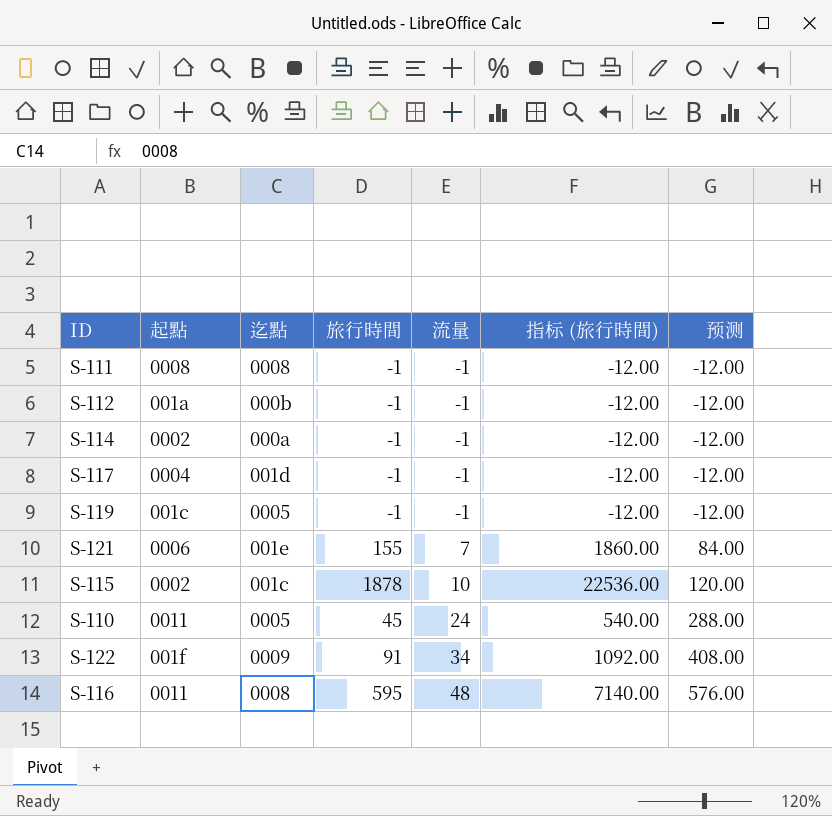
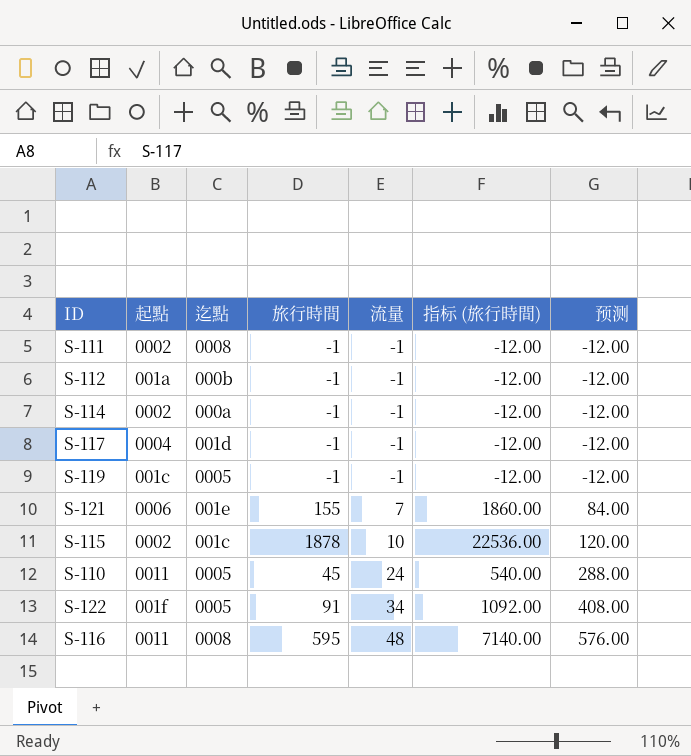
S-111 | 起點: 0008 -> 0002
S-122 | 迄點: 0009 -> 0005

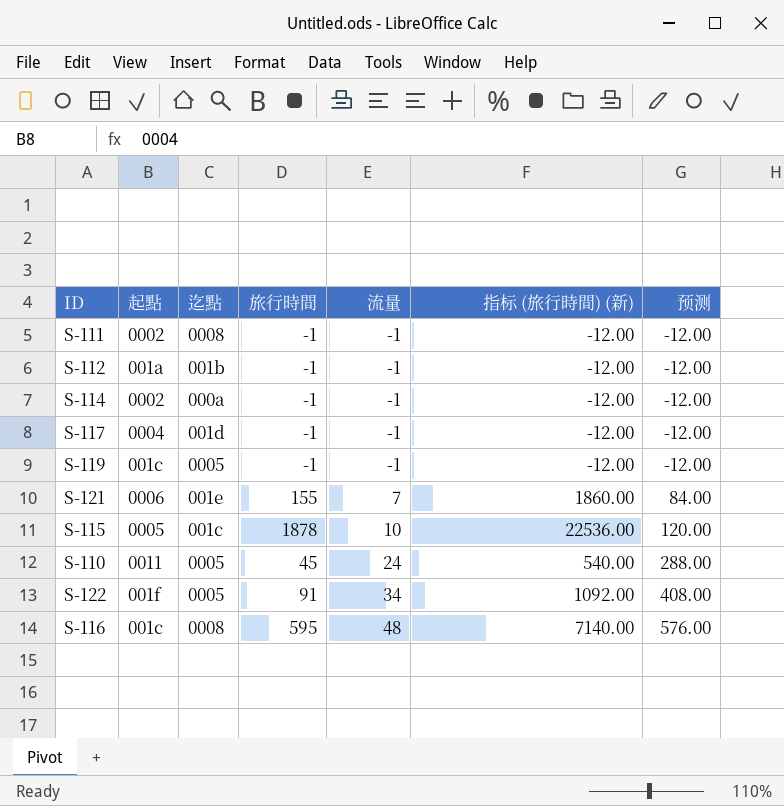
column name: 指标 (旅行時間) -> 指标 (旅行時間) (新)
S-112 | 迄點: 000b -> 001b
S-115 | 起點: 0002 -> 0005
S-116 | 起點: 0011 -> 001c

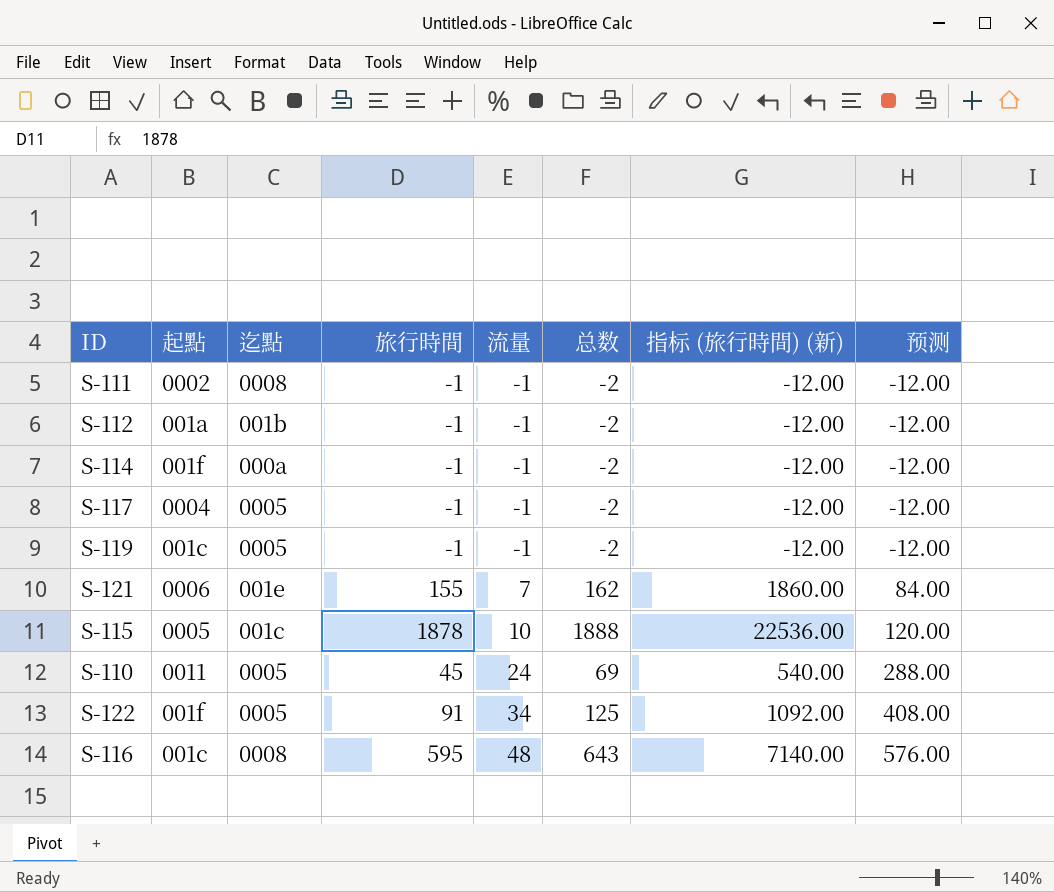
column 总数 | formula: none -> [旅行時間] + [流量]
S-114 | 起點: 0002 -> 001f
S-117 | 迄點: 001d -> 0005

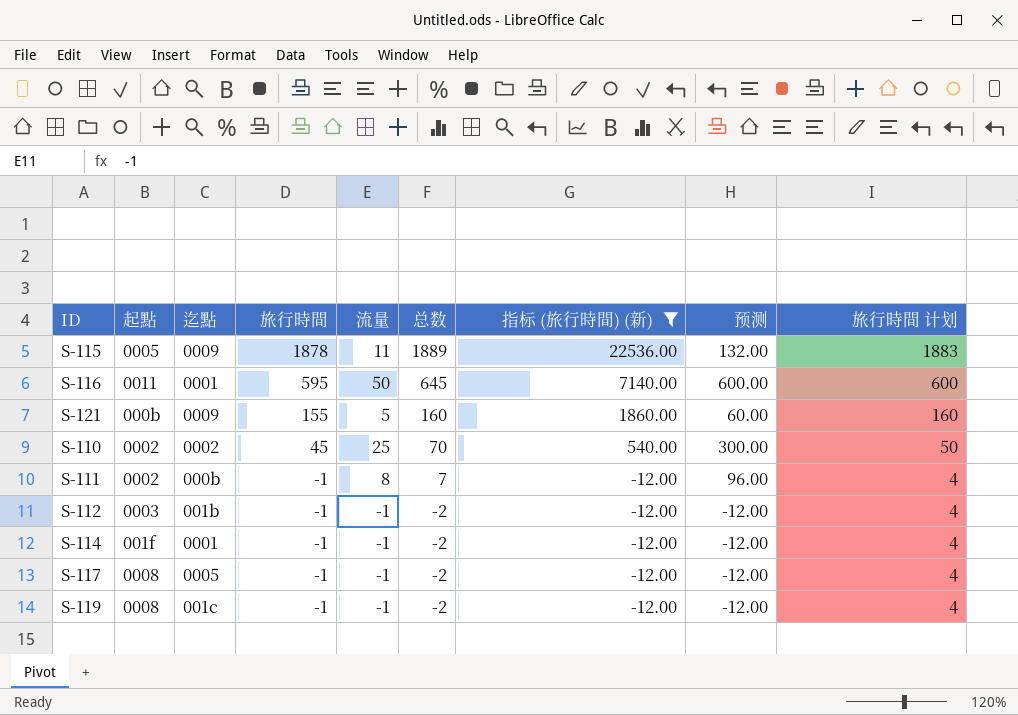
filter: none -> 指标 (旅行時間) (新) != 1092.00
row order: 流量 ascending -> 旅行時間 descending
column 旅行時間 计划 | formula: none -> [旅行時間] + 5
S-115 | 迄點: 001c -> 0009
S-115 | 流量: 10 -> 11
S-115 | 总数: 1888 -> 1889
S-115 | 预测: 120.00 -> 132.00
S-116 | 起點: 001c -> 0011
S-116 | 迄點: 0008 -> 0001
S-116 | 流量: 48 -> 50
S-116 | 总数: 643 -> 645
S-116 | 预测: 576.00 -> 600.00
S-121 | 起點: 0006 -> 000b
S-121 | 迄點: 001e -> 0009
S-121 | 流量: 7 -> 5
S-121 | 总数: 162 -> 160
S-121 | 预测: 84.00 -> 60.00
S-110 | 起點: 0011 -> 0002
S-110 | 迄點: 0005 -> 0002
S-110 | 流量: 24 -> 25
S-110 | 总数: 69 -> 70
S-110 | 预测: 288.00 -> 300.00
S-111 | 迄點: 0008 -> 000b
S-111 | 流量: -1 -> 8
S-111 | 总数: -2 -> 7
S-111 | 预测: -12.00 -> 96.00
S-112 | 起點: 001a -> 0003
S-114 | 迄點: 000a -> 0001
S-117 | 起點: 0004 -> 0008
S-119 | 起點: 001c -> 0008
S-119 | 迄點: 0005 -> 001c

